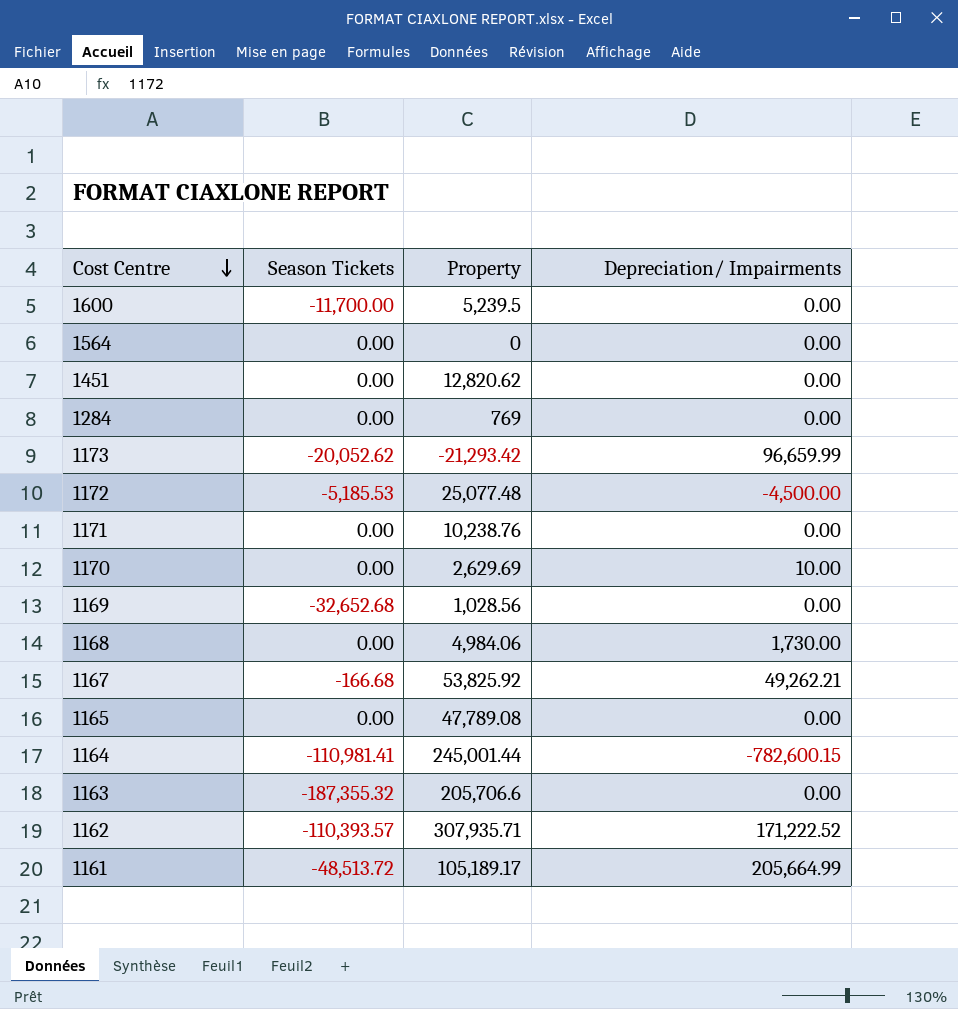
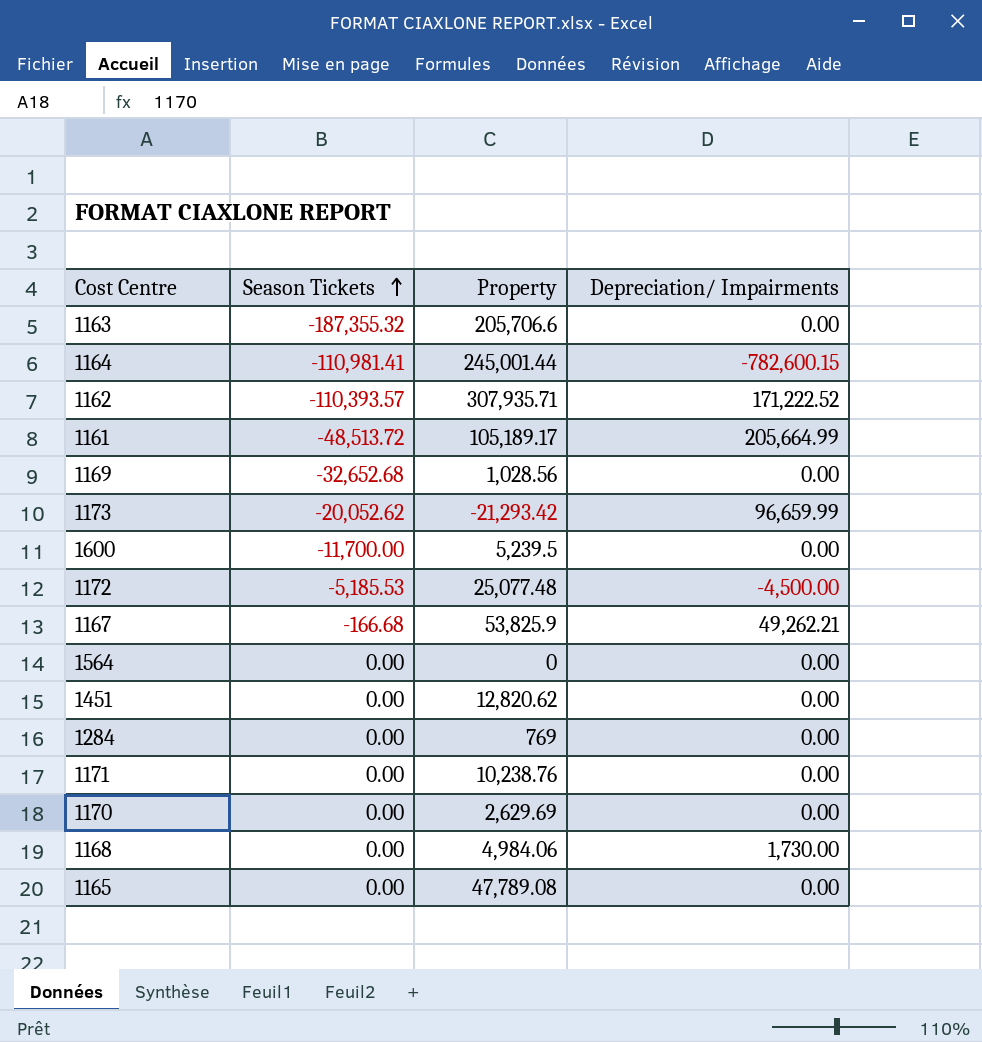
row order: Cost Centre descending -> Season Tickets ascending
1167 | Property: 53,825.92 -> 53,825.9
1170 | Depreciation/ Impairments: 10.00 -> 0.00

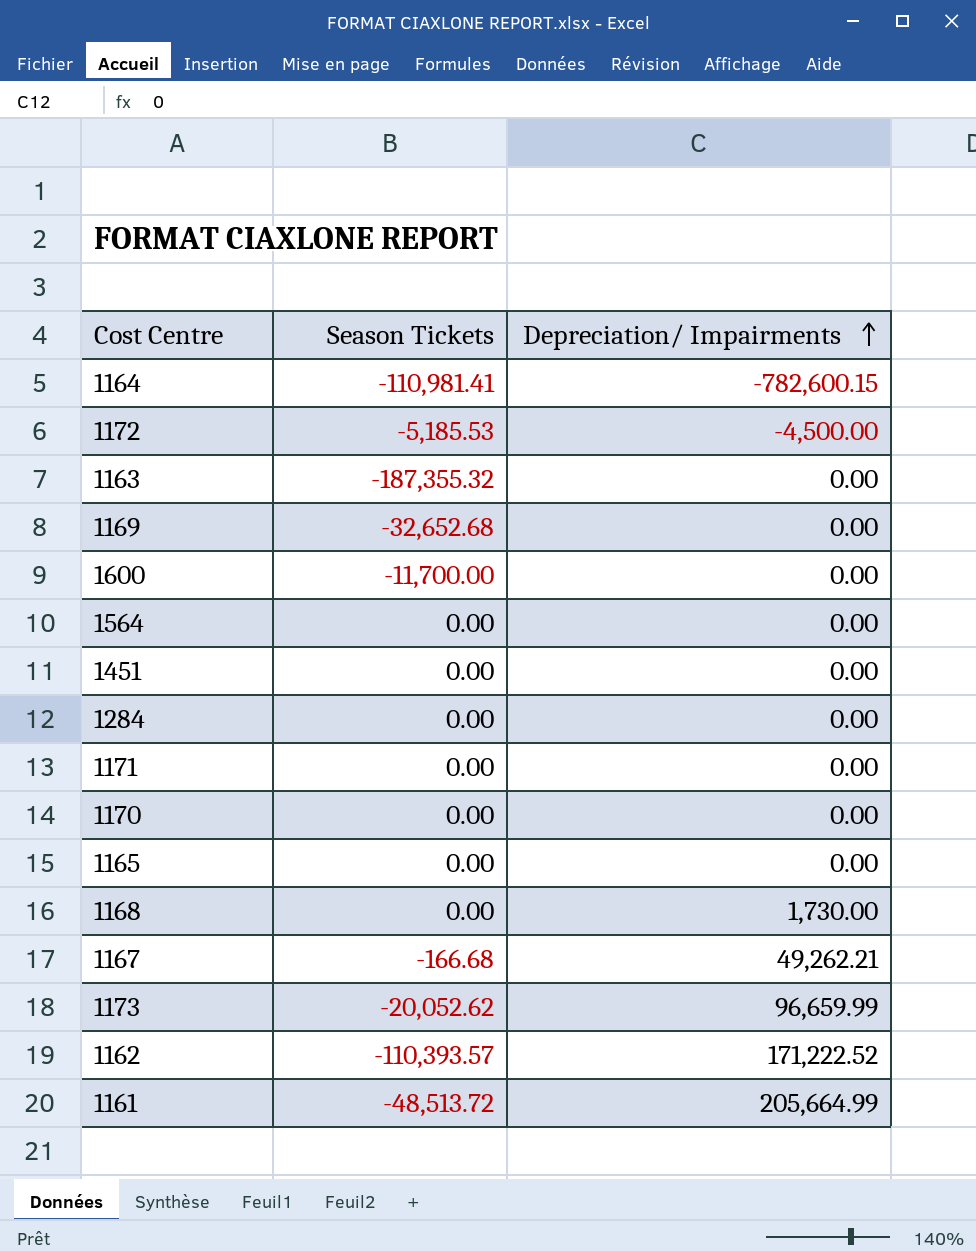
row order: Season Tickets ascending -> Depreciation/ Impairments ascending
column Property | position: 3 -> none

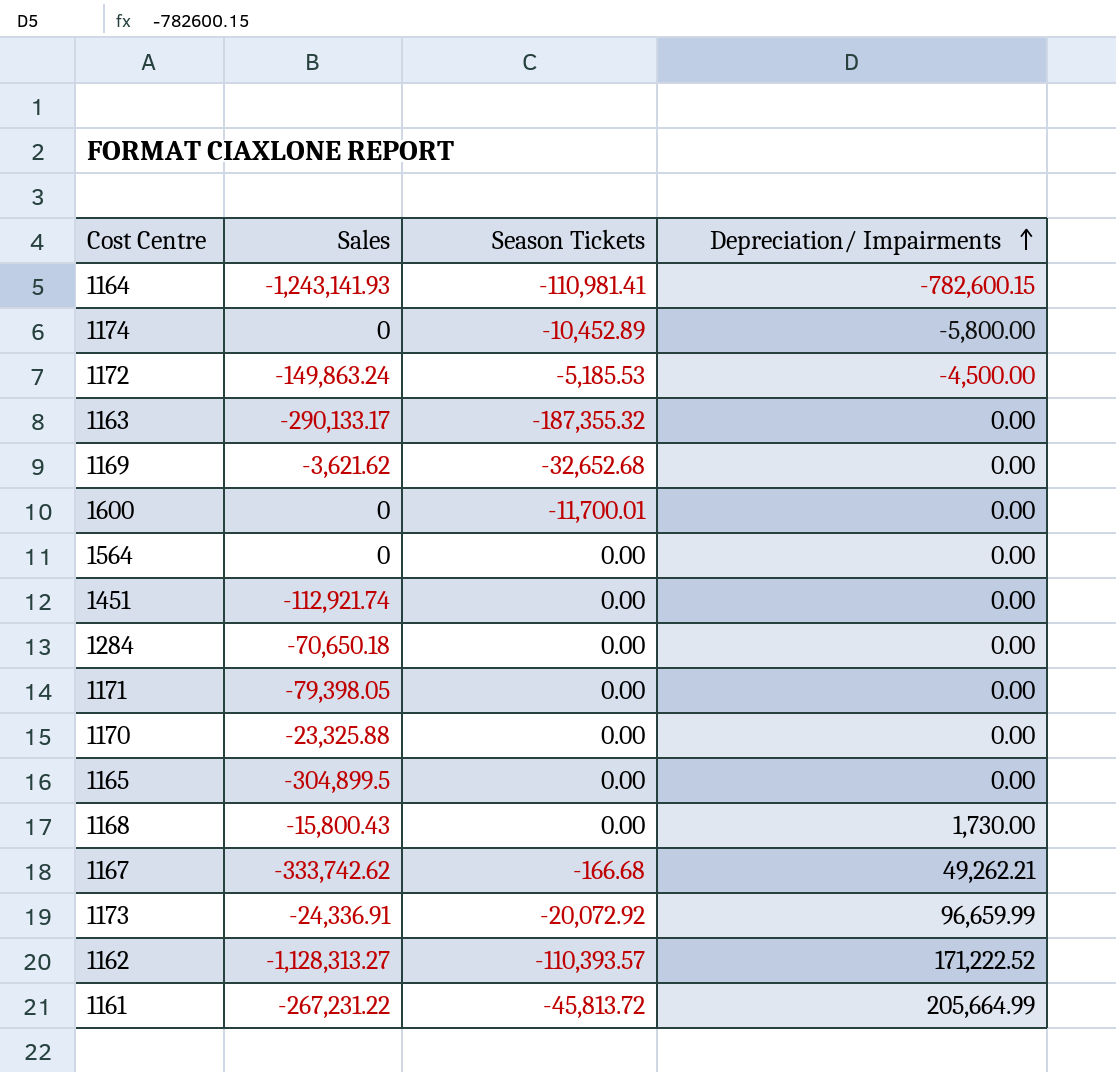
column Sales | position: none -> 2
row 1174: none -> 0 | -10,452.89 | -5,800.00
1600 | Season Tickets: -11,700.00 -> -11,700.01
1173 | Season Tickets: -20,052.62 -> -20,072.92
1161 | Season Tickets: -48,513.72 -> -45,813.72

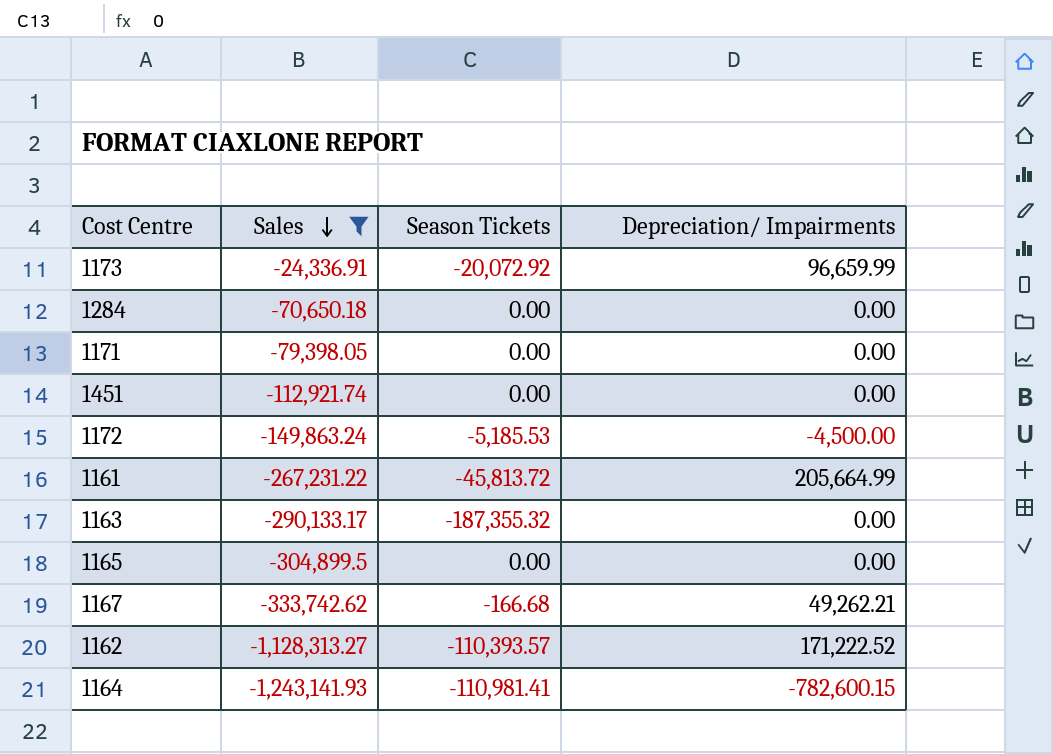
filter: none -> Sales <= -24,336.91
row order: Depreciation/ Impairments ascending -> Sales descending

